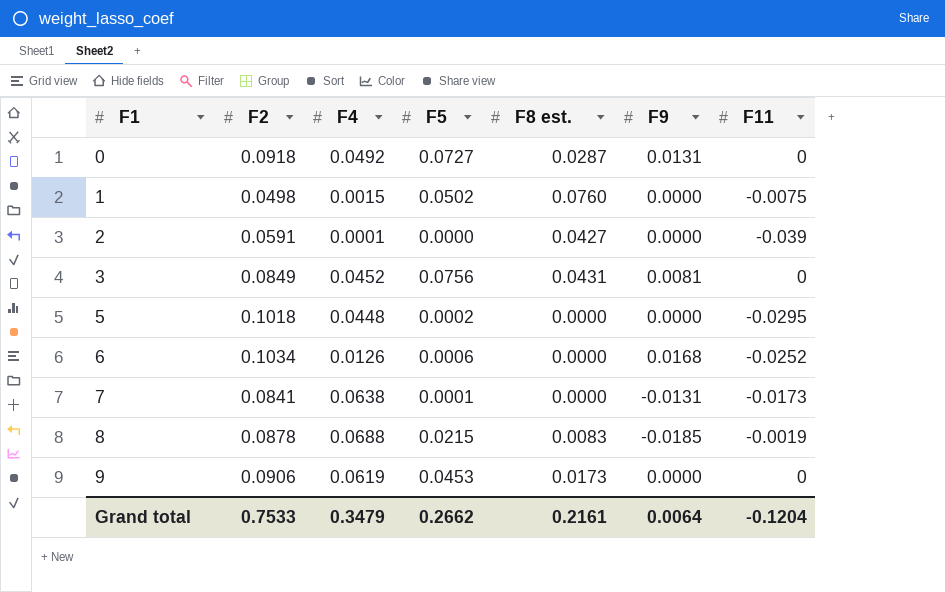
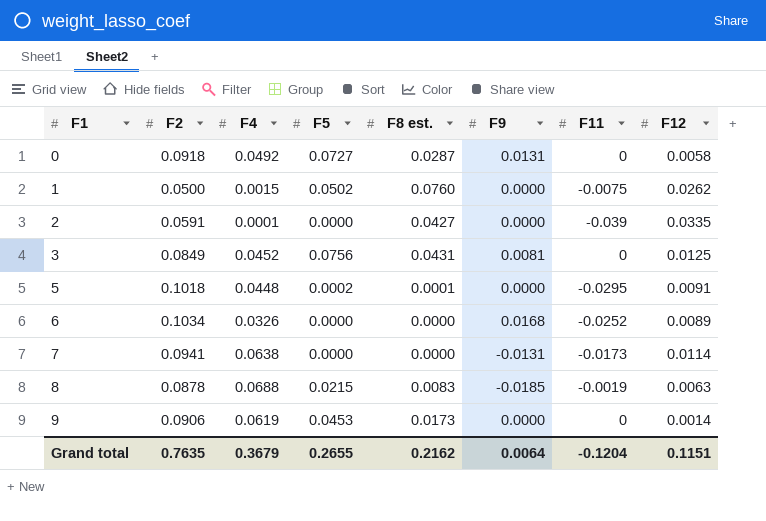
column F12 | position: none -> 8
1 | F2: 0.0498 -> 0.0500
5 | F8 est.: 0.0000 -> 0.0001
6 | F4: 0.0126 -> 0.0326
6 | F5: 0.0006 -> 0.0000
7 | F2: 0.0841 -> 0.0941
7 | F5: 0.0001 -> 0.0000
Grand total | F2: 0.7533 -> 0.7635
Grand total | F4: 0.3479 -> 0.3679
Grand total | F5: 0.2662 -> 0.2655
Grand total | F8 est.: 0.2161 -> 0.2162

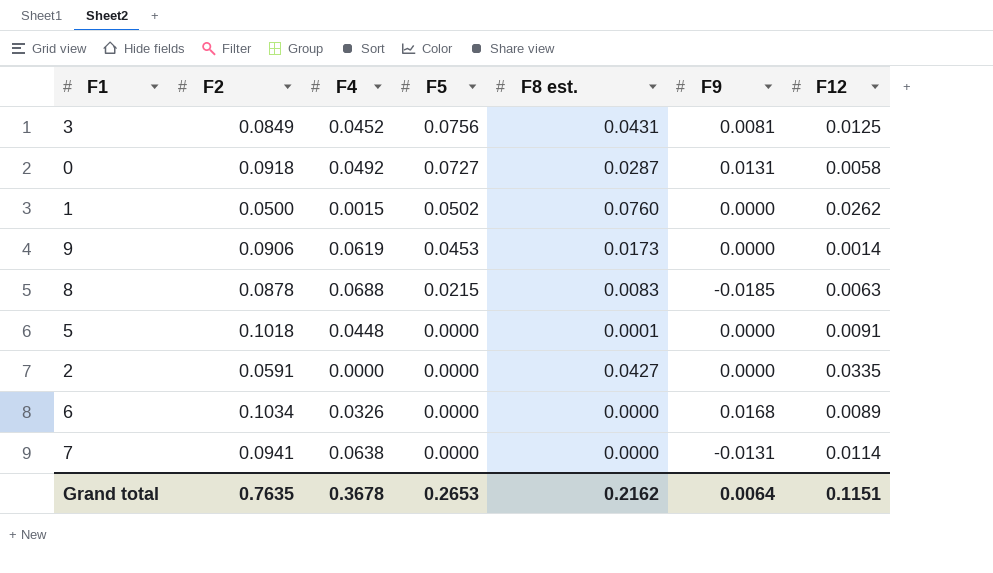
row order: F1 ascending -> F5 descending
column F11 | position: 7 -> none
5 | F5: 0.0002 -> 0.0000
2 | F4: 0.0001 -> 0.0000
Grand total | F4: 0.3679 -> 0.3678
Grand total | F5: 0.2655 -> 0.2653

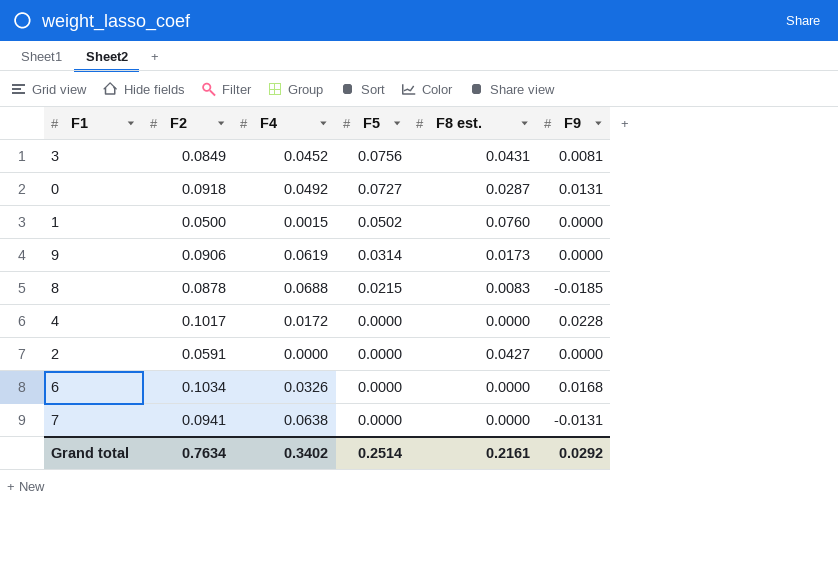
column F12 | position: 7 -> none
row 5: 0.1018 | 0.0448 | 0.0000 | 0.0001 | 0.0000 | 0.0091 -> none
9 | F5: 0.0453 -> 0.0314
row 4: none -> 0.1017 | 0.0172 | 0.0000 | 0.0000 | 0.0228
Grand total | F2: 0.7635 -> 0.7634
Grand total | F4: 0.3678 -> 0.3402
Grand total | F5: 0.2653 -> 0.2514
Grand total | F8 est.: 0.2162 -> 0.2161
Grand total | F9: 0.0064 -> 0.0292

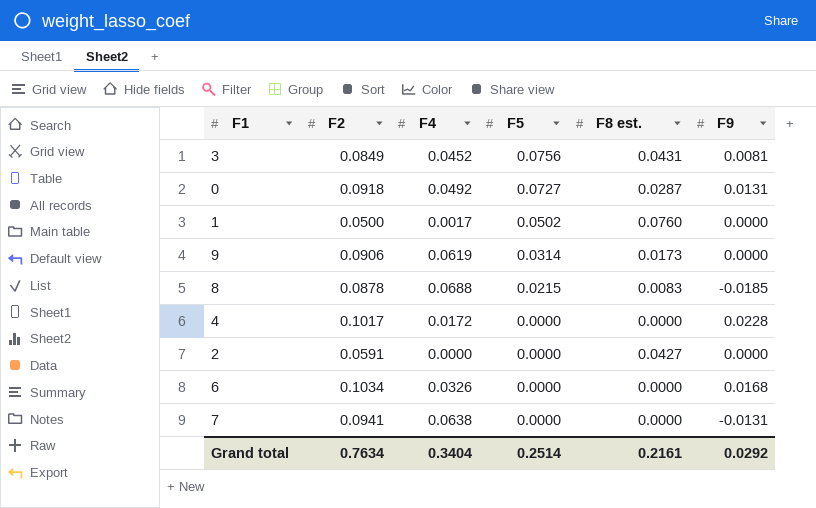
1 | F4: 0.0015 -> 0.0017
Grand total | F4: 0.3402 -> 0.3404

